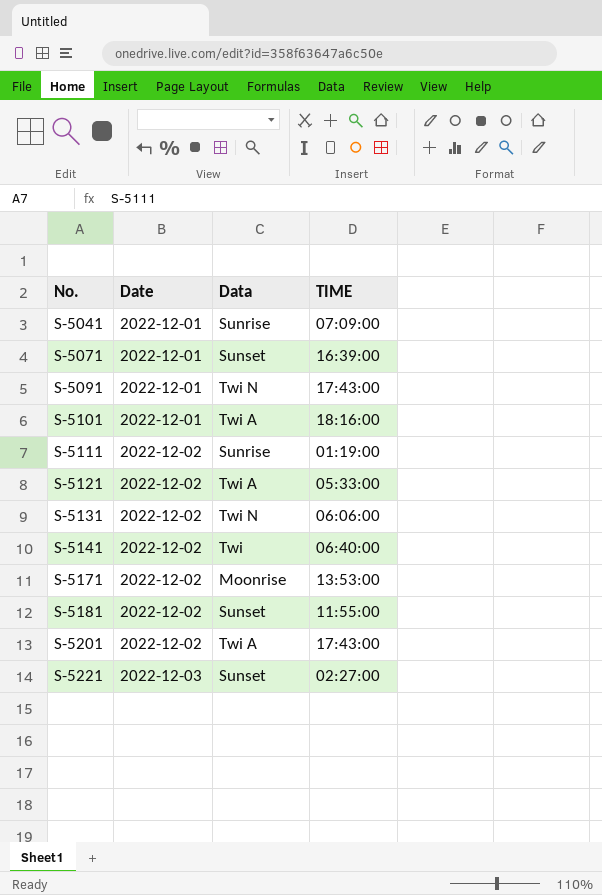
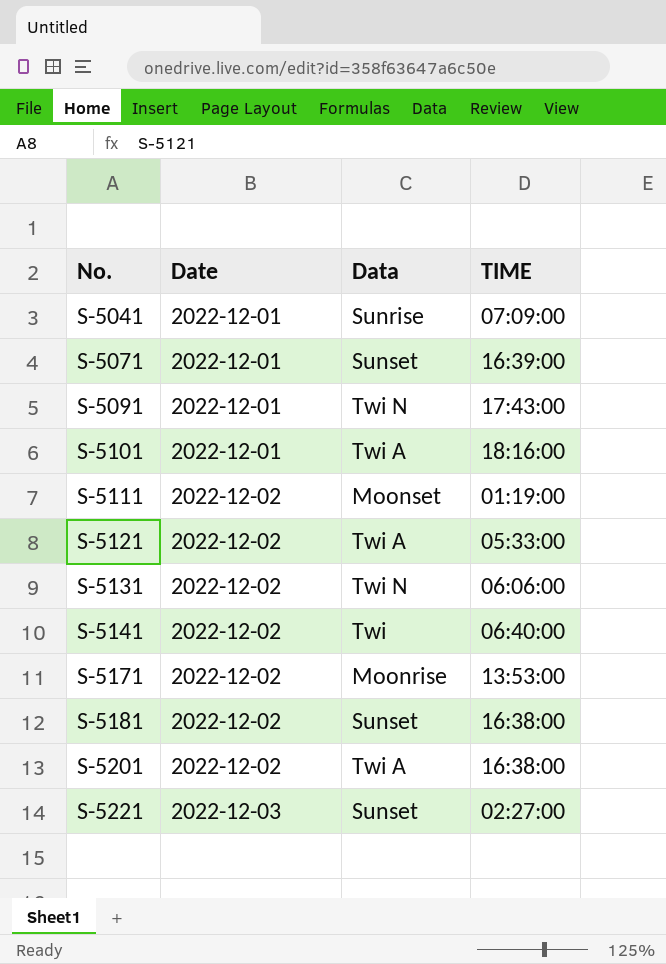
S-5111 | Data: Sunrise -> Moonset
S-5181 | TIME: 11:55:00 -> 16:38:00
S-5201 | TIME: 17:43:00 -> 16:38:00

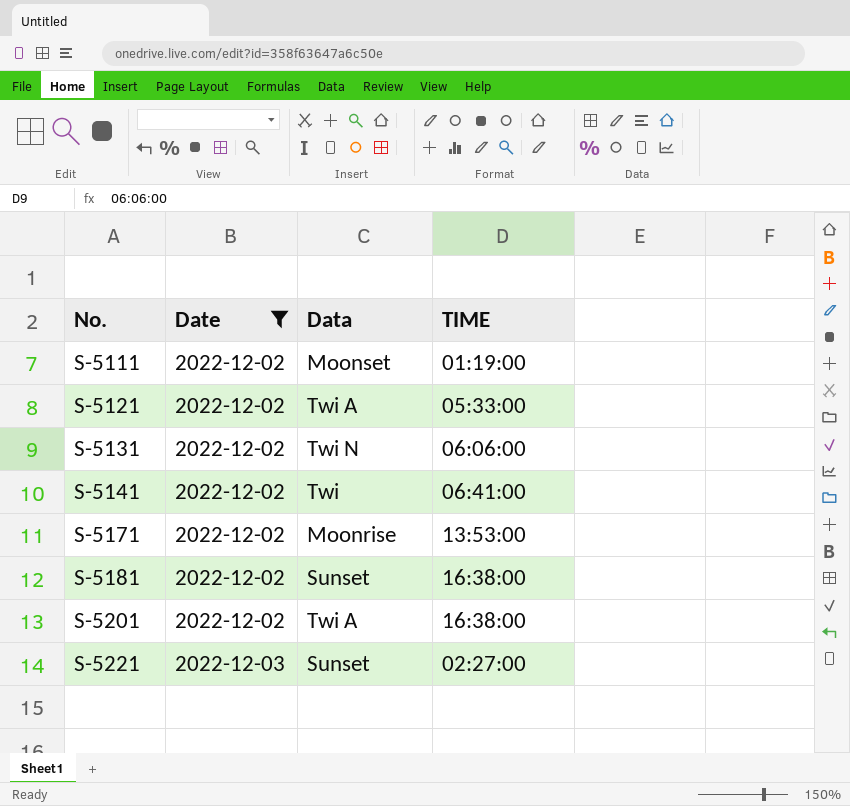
filter: none -> Date != 2022-12-01
S-5141 | TIME: 06:40:00 -> 06:41:00

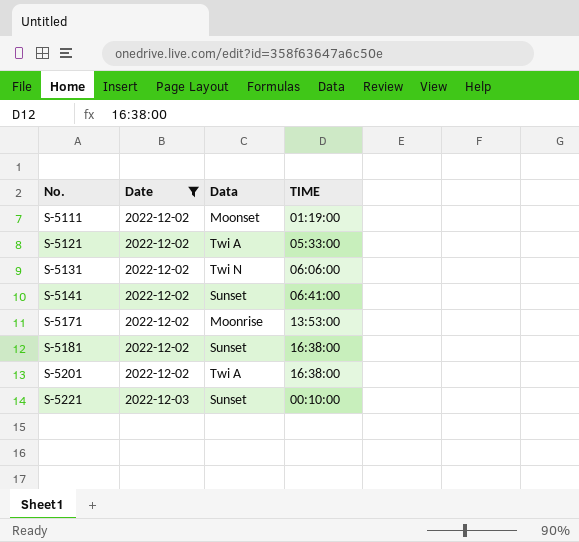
S-5141 | Data: Twi -> Sunset
S-5221 | TIME: 02:27:00 -> 00:10:00

